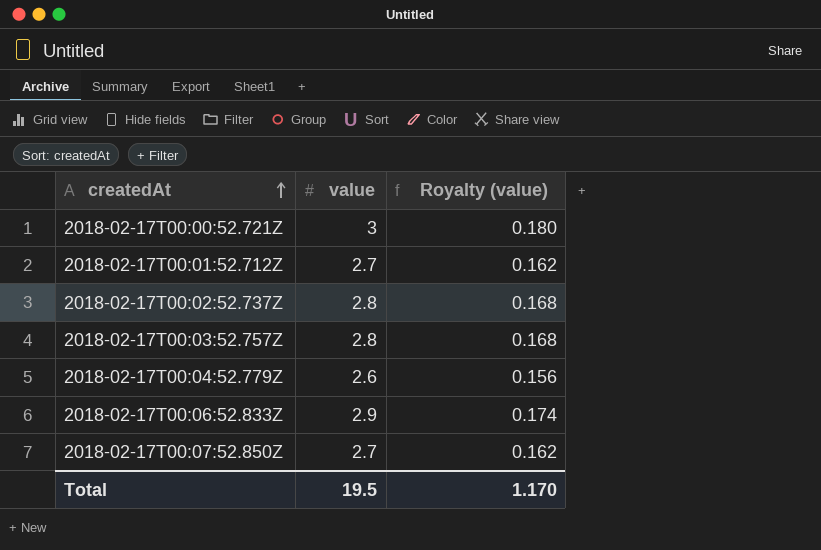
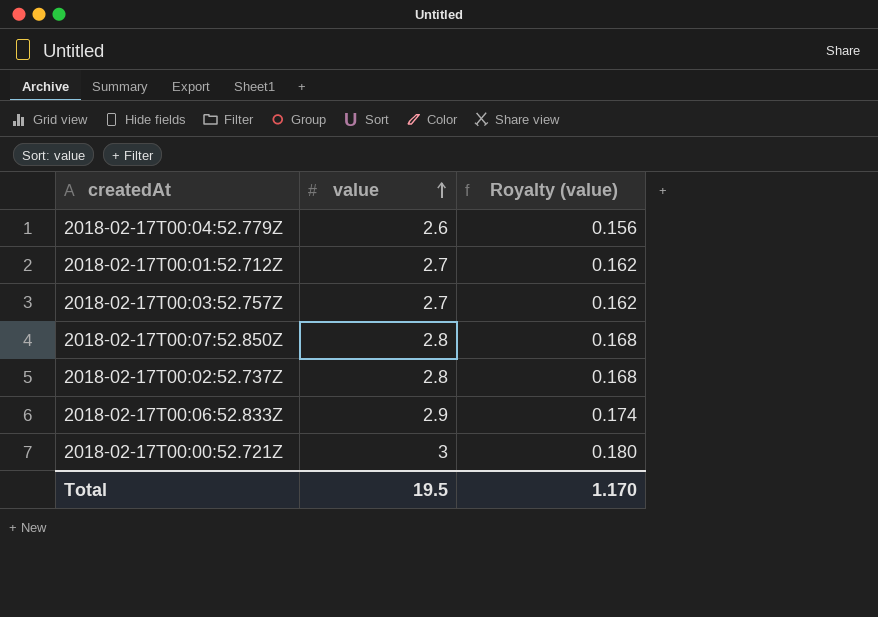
row order: createdAt ascending -> value ascending
2018-02-17T00:03:52.757Z | value: 2.8 -> 2.7
2018-02-17T00:03:52.757Z | Royalty (value): 0.168 -> 0.162
2018-02-17T00:07:52.850Z | value: 2.7 -> 2.8
2018-02-17T00:07:52.850Z | Royalty (value): 0.162 -> 0.168

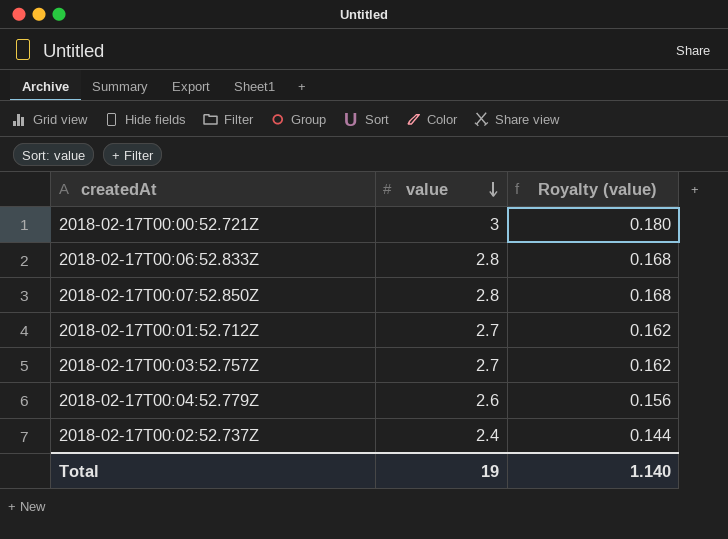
row order: value ascending -> value descending
2018-02-17T00:06:52.833Z | value: 2.9 -> 2.8
2018-02-17T00:06:52.833Z | Royalty (value): 0.174 -> 0.168
2018-02-17T00:02:52.737Z | value: 2.8 -> 2.4
2018-02-17T00:02:52.737Z | Royalty (value): 0.168 -> 0.144
Total | value: 19.5 -> 19
Total | Royalty (value): 1.170 -> 1.140

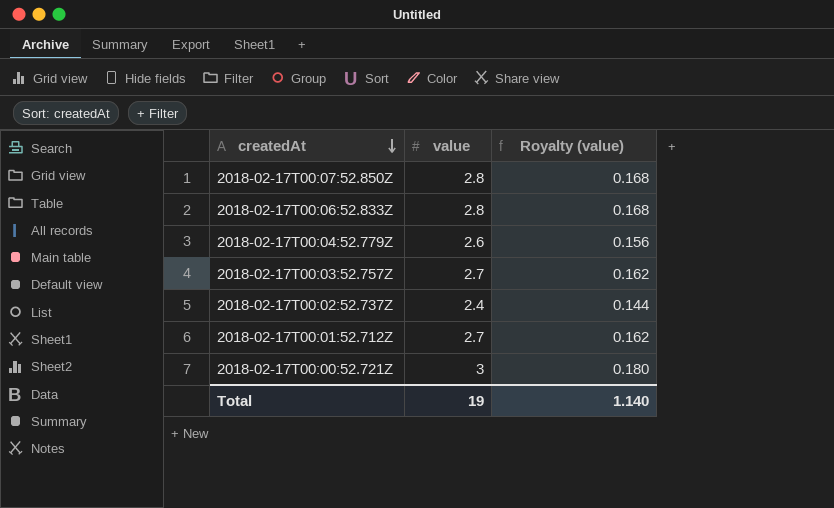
row order: value descending -> createdAt descending

